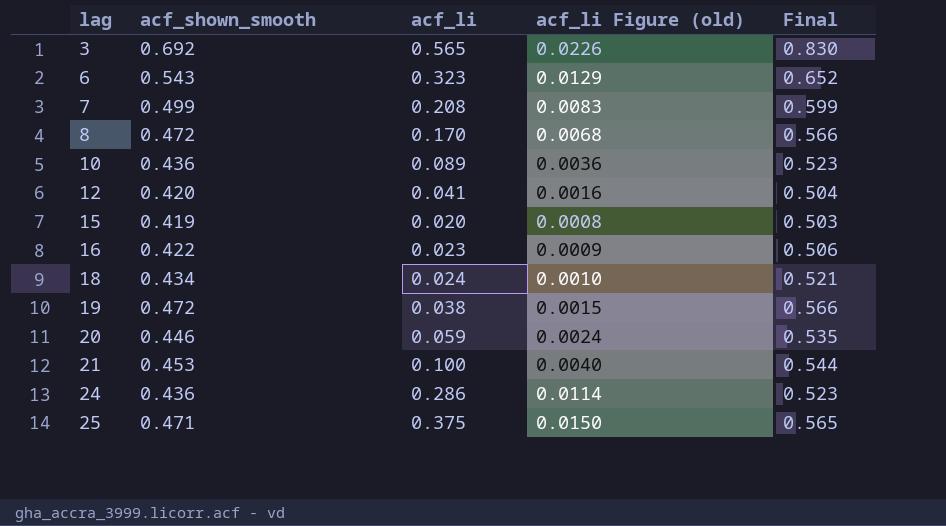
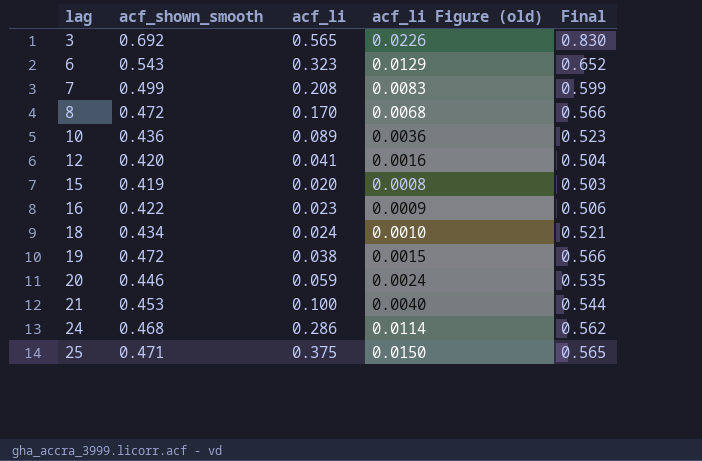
24 | acf_shown_smooth: 0.436 -> 0.468
24 | Final: 0.523 -> 0.562

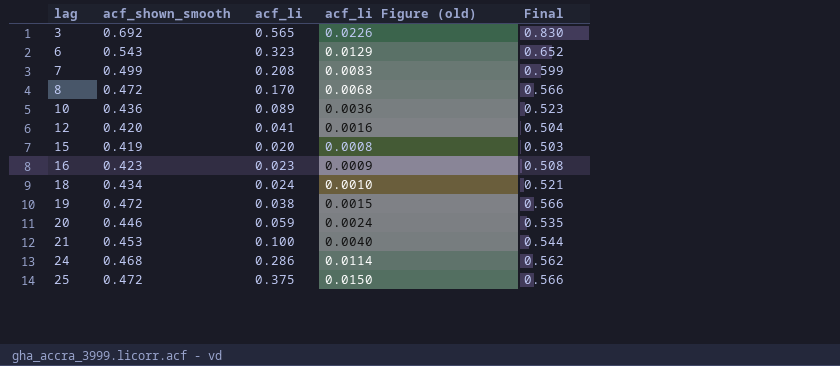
16 | acf_shown_smooth: 0.422 -> 0.423
16 | Final: 0.506 -> 0.508
25 | acf_shown_smooth: 0.471 -> 0.472
25 | Final: 0.565 -> 0.566

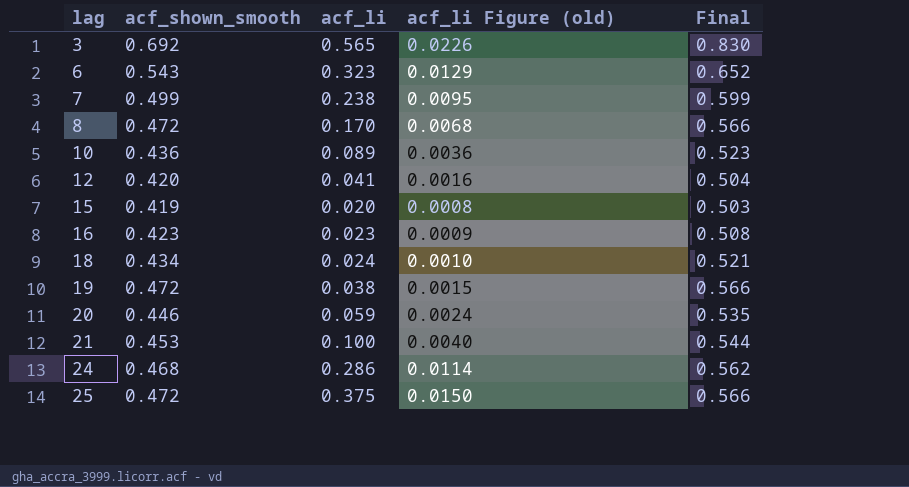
7 | acf_li: 0.208 -> 0.238
7 | acf_li Figure (old): 0.0083 -> 0.0095

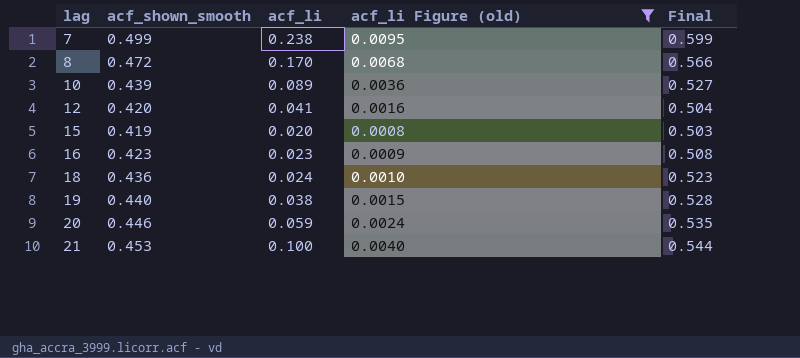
filter: none -> acf_li Figure (old) <= 0.0095
10 | acf_shown_smooth: 0.436 -> 0.439
10 | Final: 0.523 -> 0.527
18 | acf_shown_smooth: 0.434 -> 0.436
18 | Final: 0.521 -> 0.523
19 | acf_shown_smooth: 0.472 -> 0.440
19 | Final: 0.566 -> 0.528

